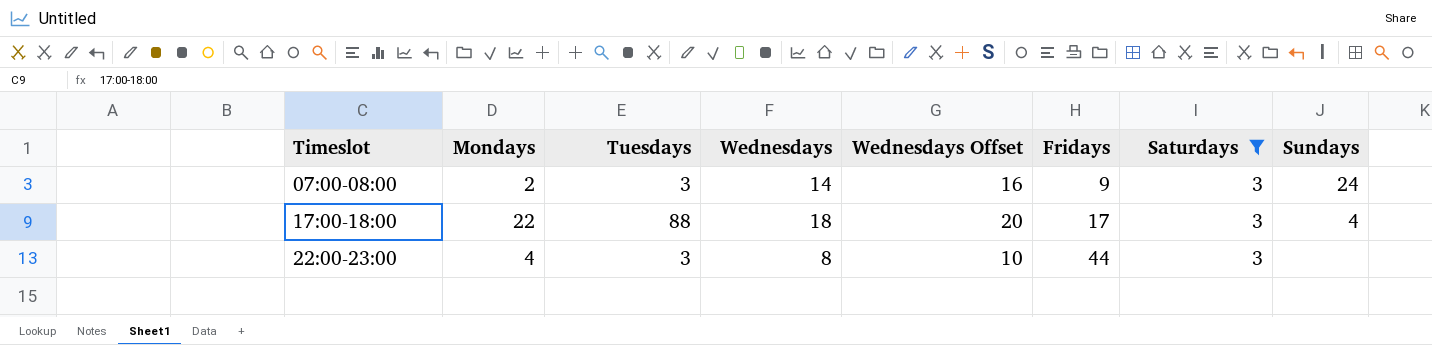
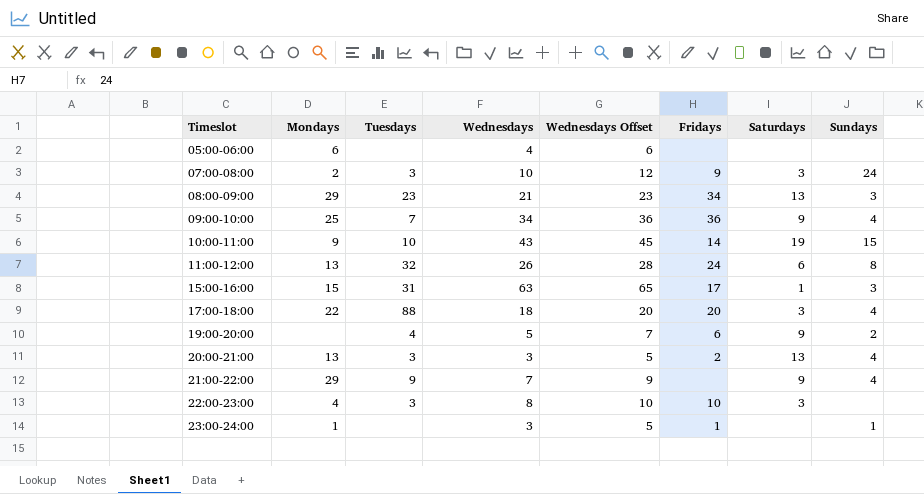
filter: Saturdays = 3 -> none
07:00-08:00 | Wednesdays: 14 -> 10
07:00-08:00 | Wednesdays Offset: 16 -> 12
17:00-18:00 | Fridays: 17 -> 20
22:00-23:00 | Fridays: 44 -> 10

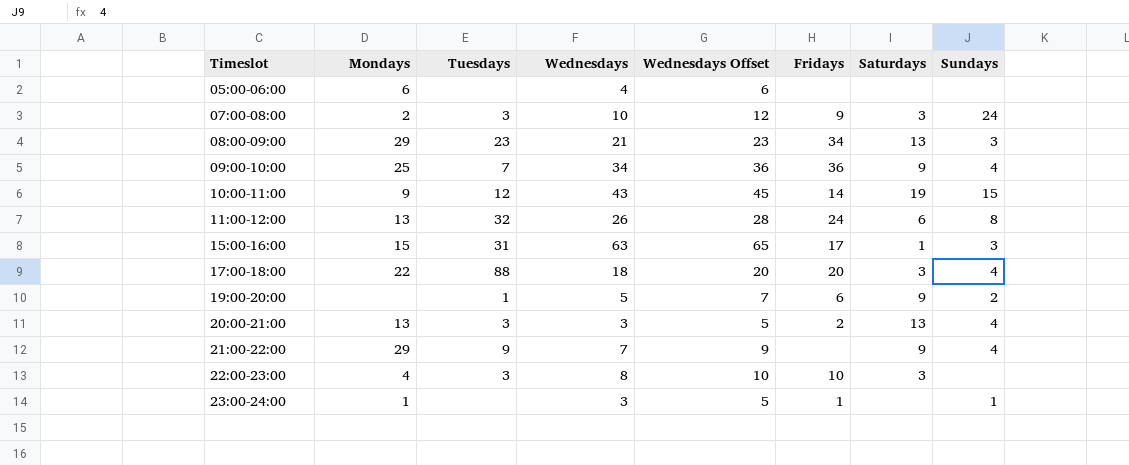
10:00-11:00 | Tuesdays: 10 -> 12
19:00-20:00 | Tuesdays: 4 -> 1

